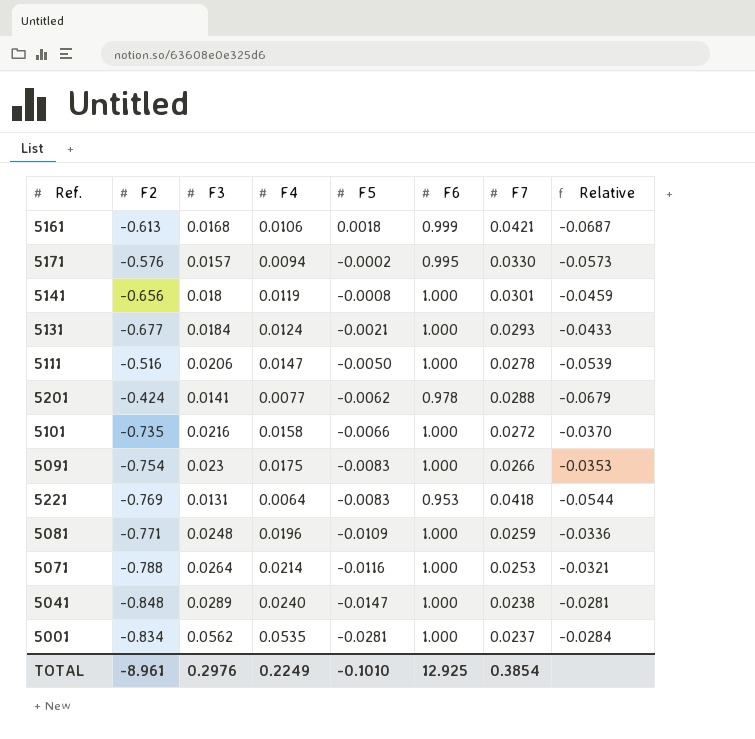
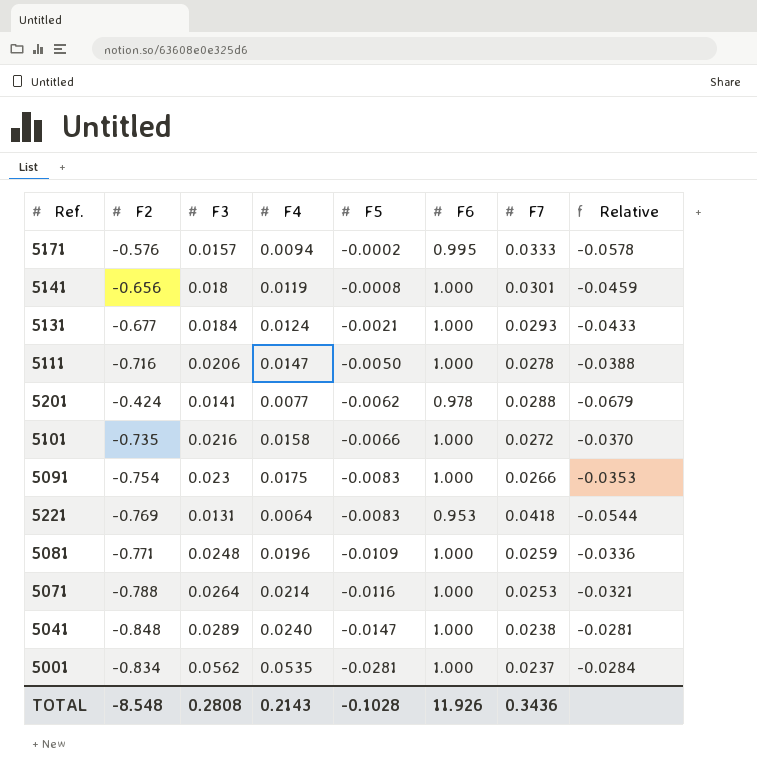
row 5161: -0.613 | 0.0168 | 0.0106 | 0.0018 | 0.999 | 0.0421 | -0.0687 -> none
5171 | F7: 0.0330 -> 0.0333
5171 | Relative: -0.0573 -> -0.0578
5111 | F2: -0.516 -> -0.716
5111 | Relative: -0.0539 -> -0.0388
TOTAL | F2: -8.961 -> -8.548
TOTAL | F3: 0.2976 -> 0.2808
TOTAL | F4: 0.2249 -> 0.2143
TOTAL | F5: -0.1010 -> -0.1028
TOTAL | F6: 12.925 -> 11.926
TOTAL | F7: 0.3854 -> 0.3436

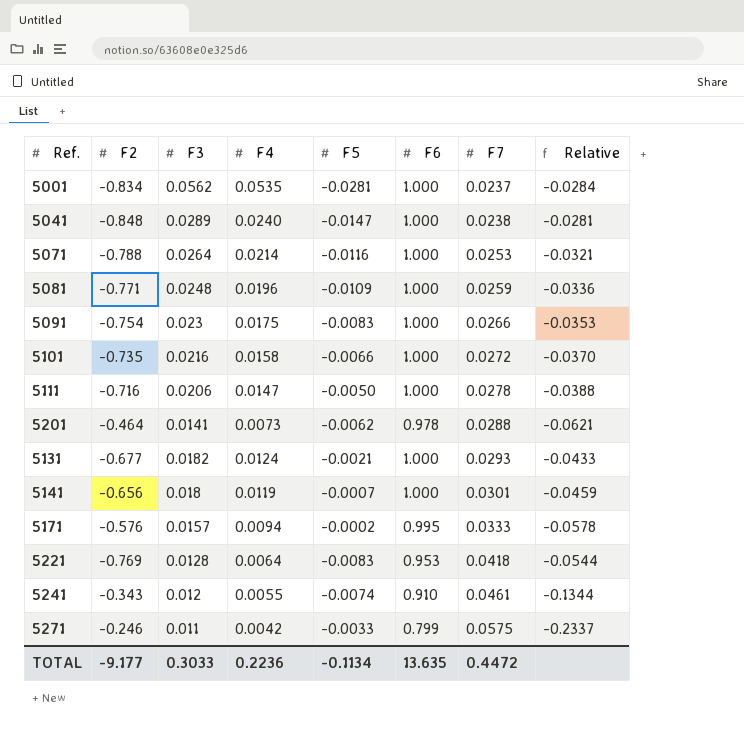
row order: F5 descending -> F7 ascending
5201 | F2: -0.424 -> -0.464
5201 | F4: 0.0077 -> 0.0073
5201 | Relative: -0.0679 -> -0.0621
5131 | F3: 0.0184 -> 0.0182
5141 | F5: -0.0008 -> -0.0007
5221 | F3: 0.0131 -> 0.0128
row 5241: none -> -0.343 | 0.012 | 0.0055 | -0.0074 | 0.910 | 0.0461 | -0.1344
row 5271: none -> -0.246 | 0.011 | 0.0042 | -0.0033 | 0.799 | 0.0575 | -0.2337
TOTAL | F2: -8.548 -> -9.177
TOTAL | F3: 0.2808 -> 0.3033
TOTAL | F4: 0.2143 -> 0.2236
TOTAL | F5: -0.1028 -> -0.1134
TOTAL | F6: 11.926 -> 13.635
TOTAL | F7: 0.3436 -> 0.4472

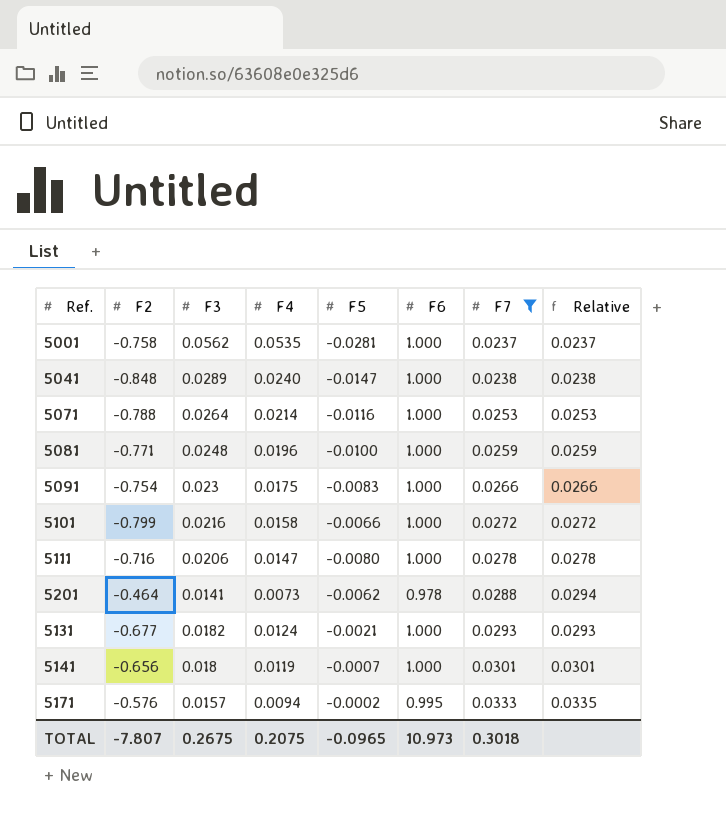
filter: none -> F7 <= 0.0333
column Relative | formula: [F7] / [F2] -> [F7] / [F6]
5001 | F2: -0.834 -> -0.758
5081 | F5: -0.0109 -> -0.0100
5101 | F2: -0.735 -> -0.799
5111 | F5: -0.0050 -> -0.0080
TOTAL | F2: -9.177 -> -7.807
TOTAL | F3: 0.3033 -> 0.2675
TOTAL | F4: 0.2236 -> 0.2075
TOTAL | F5: -0.1134 -> -0.0965
TOTAL | F6: 13.635 -> 10.973
TOTAL | F7: 0.4472 -> 0.3018

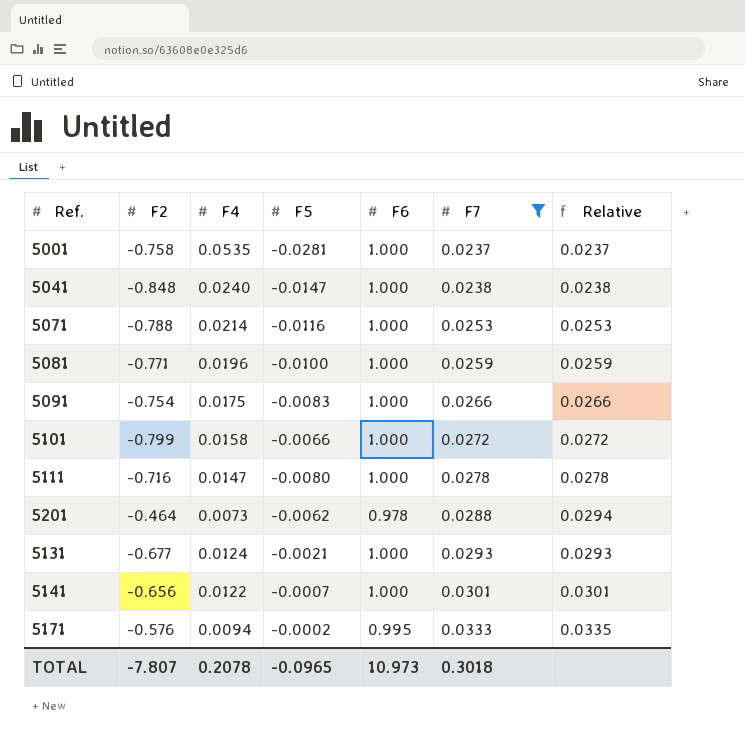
column F3 | position: 3 -> none
5141 | F4: 0.0119 -> 0.0122
TOTAL | F4: 0.2075 -> 0.2078

